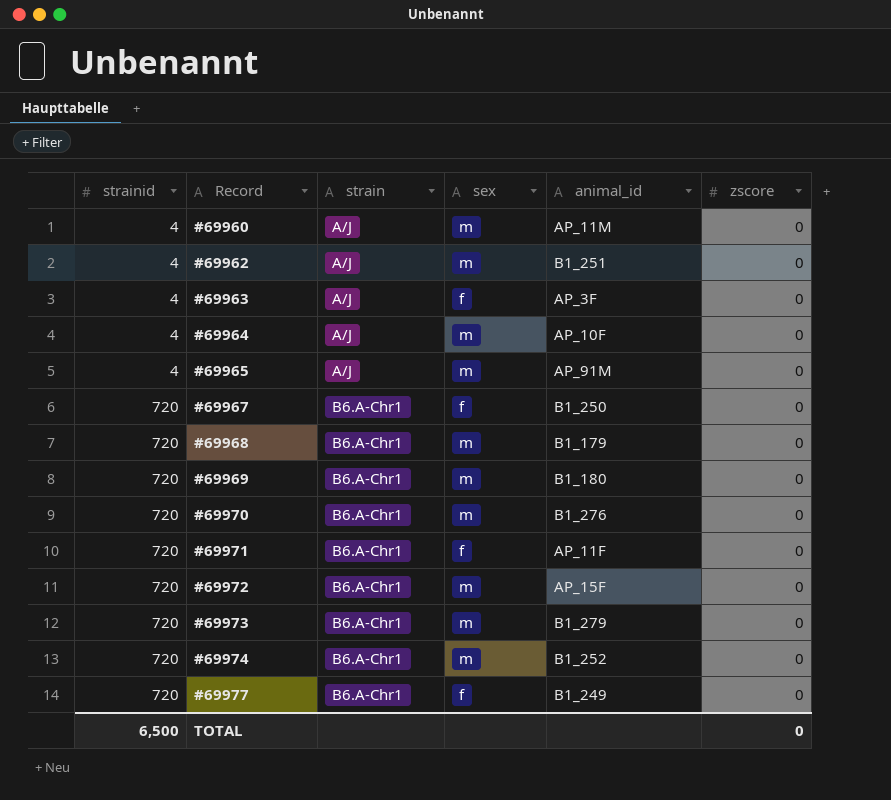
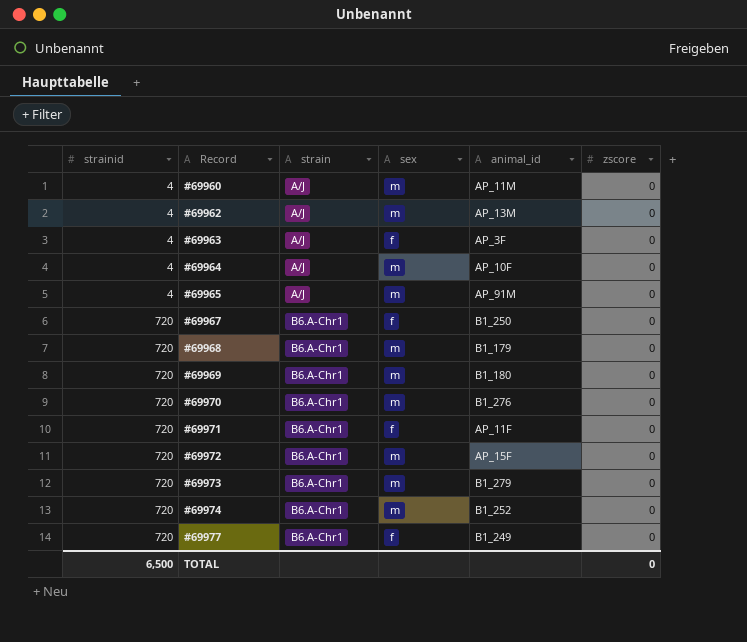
#69962 | animal_id: B1_251 -> AP_13M

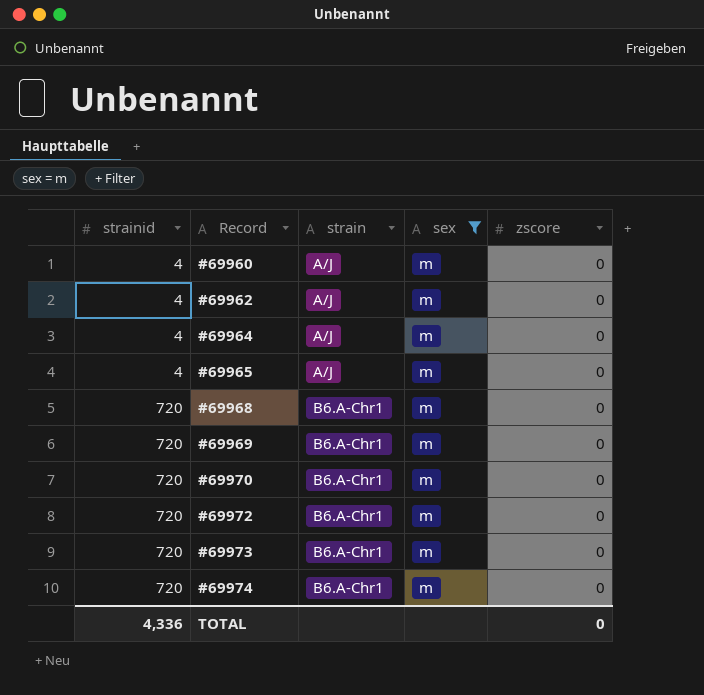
filter: none -> sex = m
column animal_id | position: 5 -> none
TOTAL | strainid: 6,500 -> 4,336

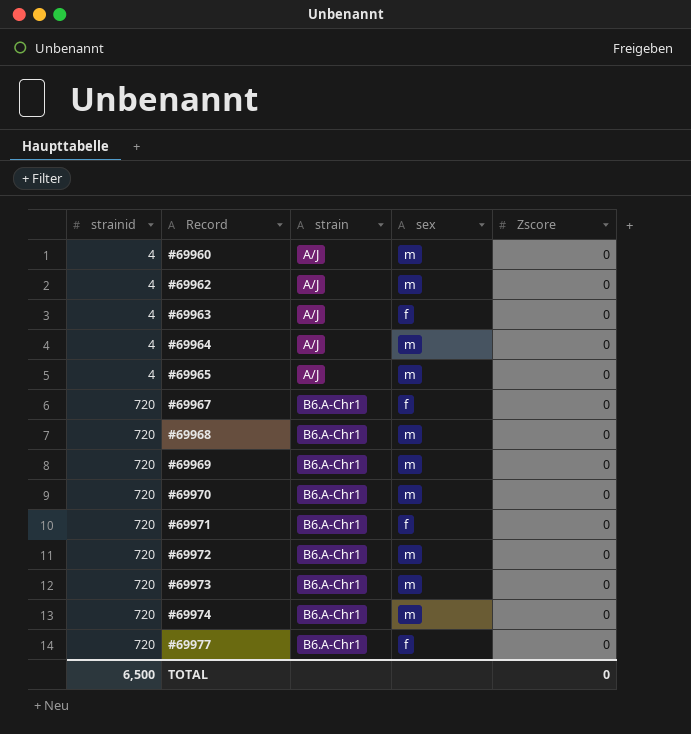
filter: sex = m -> none
column name: zscore -> Zscore
TOTAL | strainid: 4,336 -> 6,500

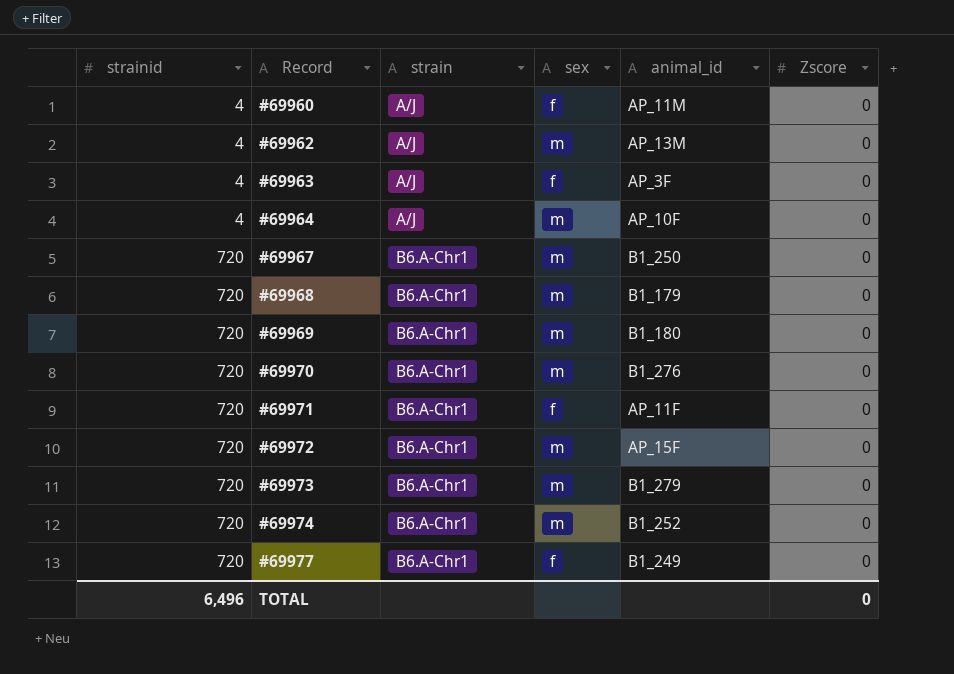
column animal_id | position: none -> 5
row #69965: 4 | A/J | m | 0 -> none
#69960 | sex: m -> f
#69967 | sex: f -> m
TOTAL | strainid: 6,500 -> 6,496

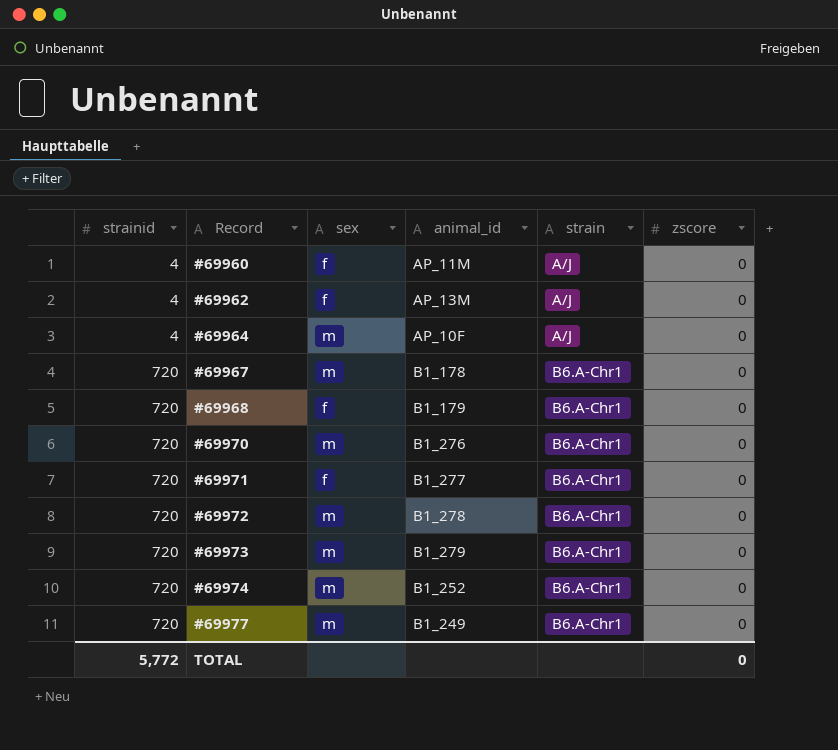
column strain | position: 3 -> 5
column name: Zscore -> zscore
row #69963: 4 | A/J | f | AP_3F | 0 -> none
row #69969: 720 | B6.A-Chr1 | m | B1_180 | 0 -> none
#69962 | sex: m -> f
#69967 | animal_id: B1_250 -> B1_178
#69968 | sex: m -> f
#69971 | animal_id: AP_11F -> B1_277
#69972 | animal_id: AP_15F -> B1_278
#69977 | sex: f -> m
TOTAL | strainid: 6,496 -> 5,772

